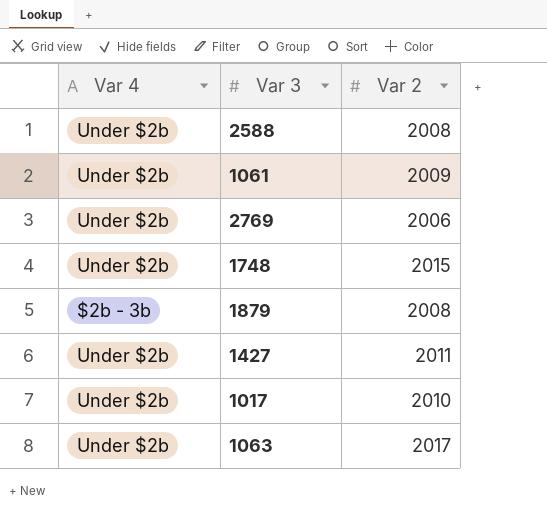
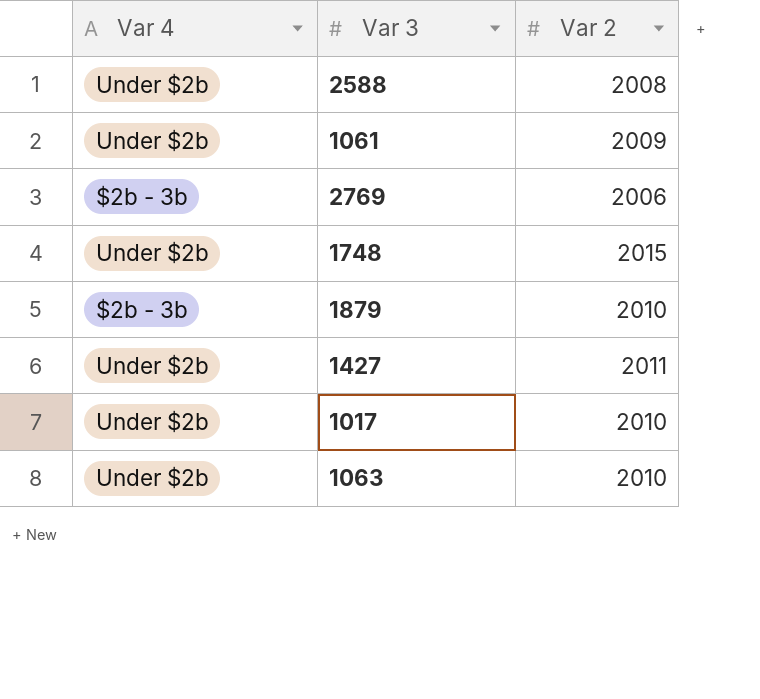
2769 | Var 4: Under $2b -> $2b - 3b
1879 | Var 2: 2008 -> 2010
1063 | Var 2: 2017 -> 2010

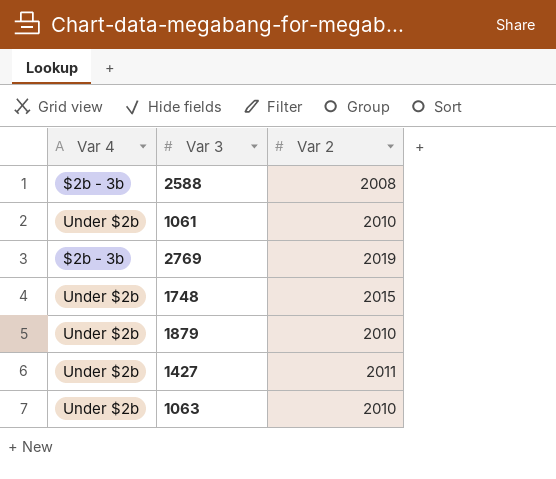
row 1017: Under $2b | 2010 -> none
2588 | Var 4: Under $2b -> $2b - 3b
1061 | Var 2: 2009 -> 2010
2769 | Var 2: 2006 -> 2019
1879 | Var 4: $2b - 3b -> Under $2b

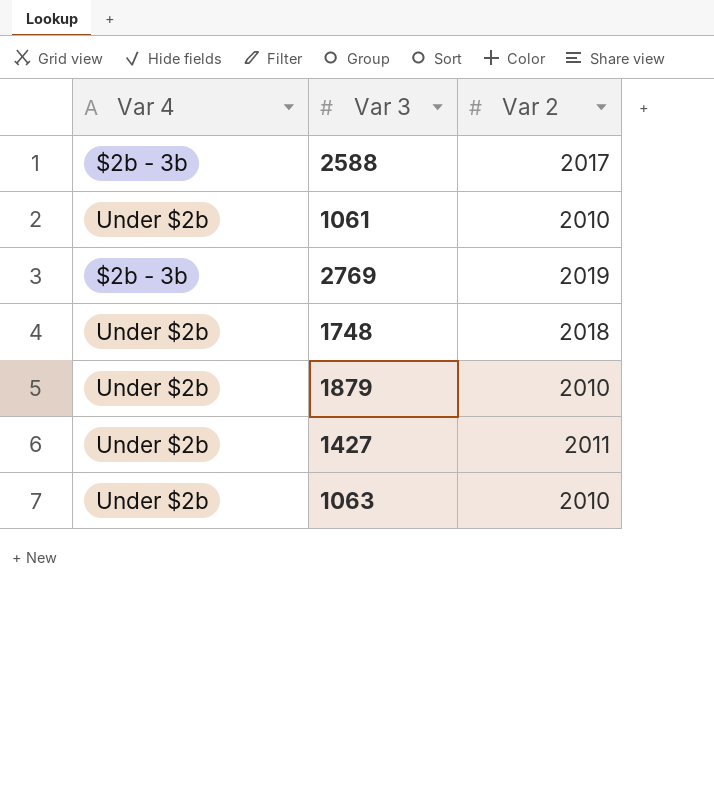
2588 | Var 2: 2008 -> 2017
1748 | Var 2: 2015 -> 2018

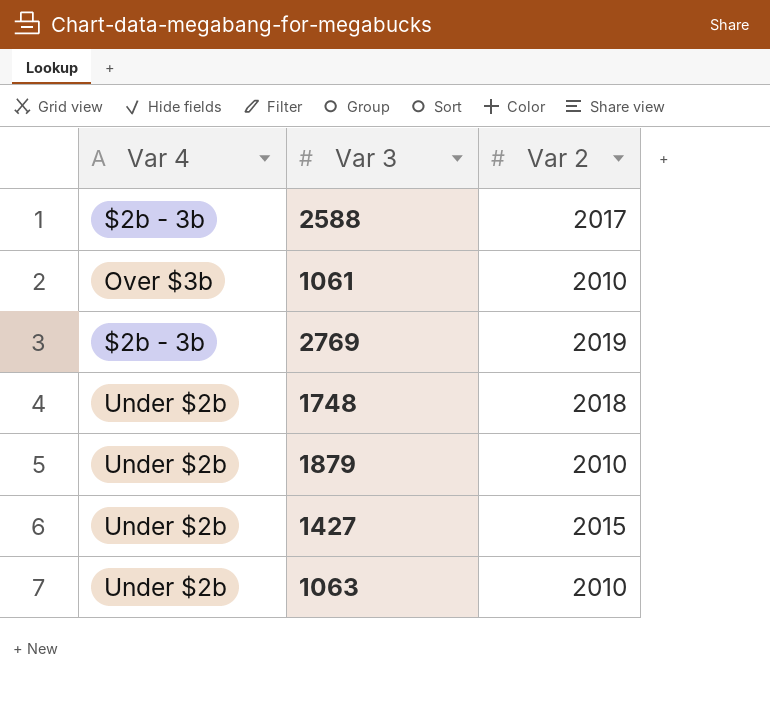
1061 | Var 4: Under $2b -> Over $3b
1427 | Var 2: 2011 -> 2015

